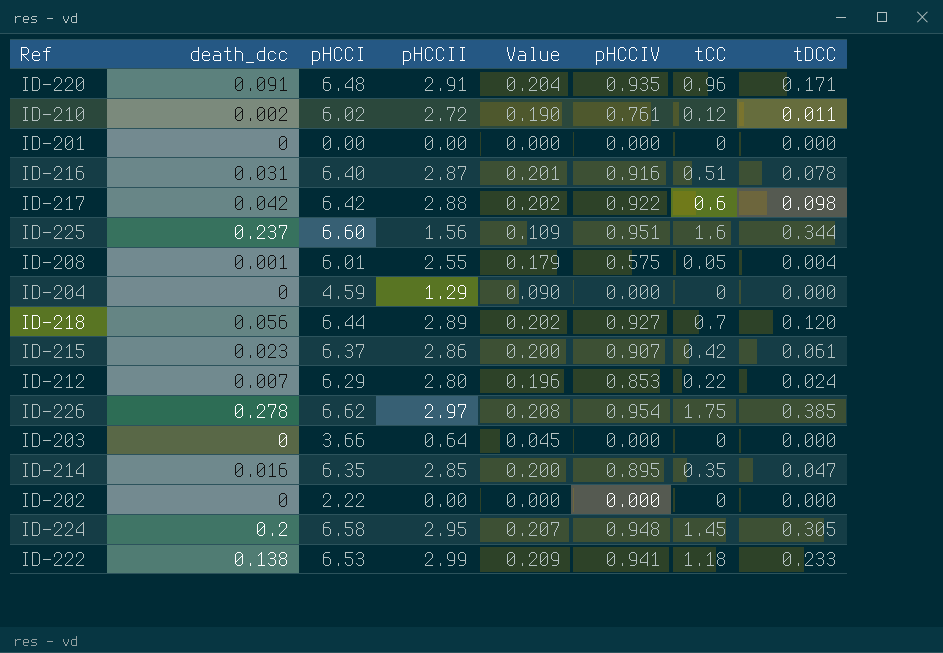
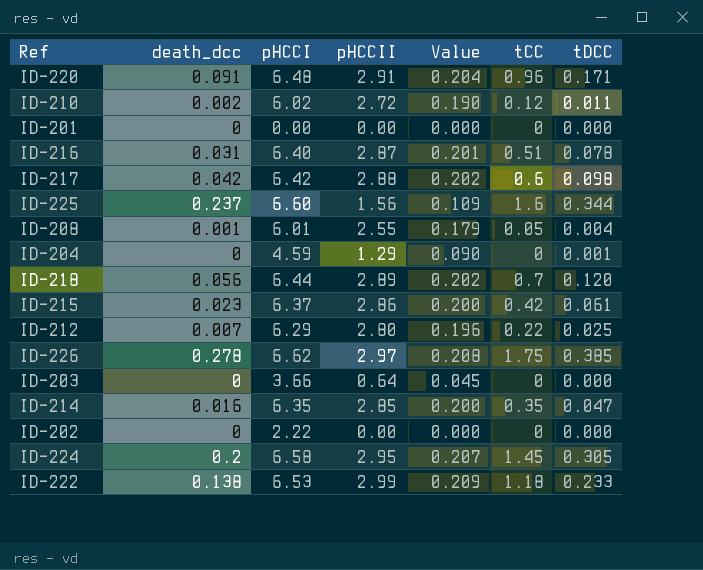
column pHCCIV | position: 6 -> none
ID-204 | tDCC: 0.000 -> 0.001
ID-212 | tDCC: 0.024 -> 0.025

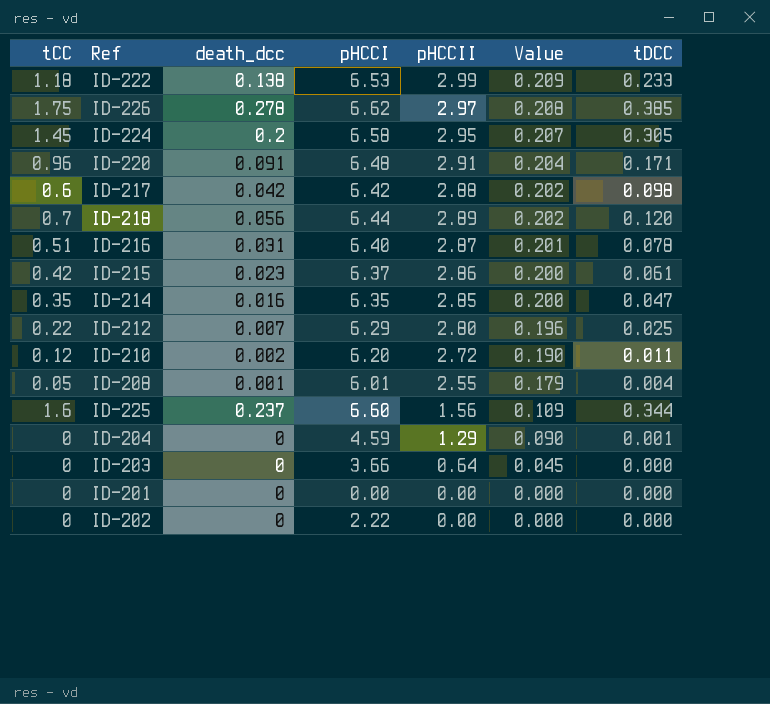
row order: none -> Value descending
column tCC | position: 6 -> 1
ID-210 | pHCCI: 6.02 -> 6.20

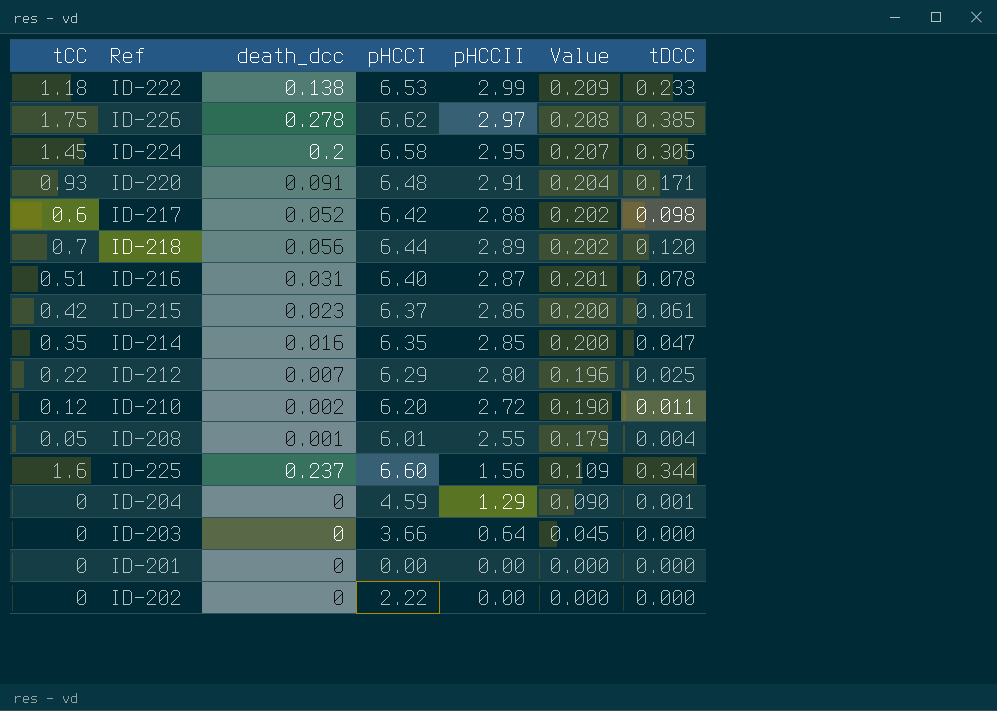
ID-220 | tCC: 0.96 -> 0.93
ID-217 | death_dcc: 0.042 -> 0.052

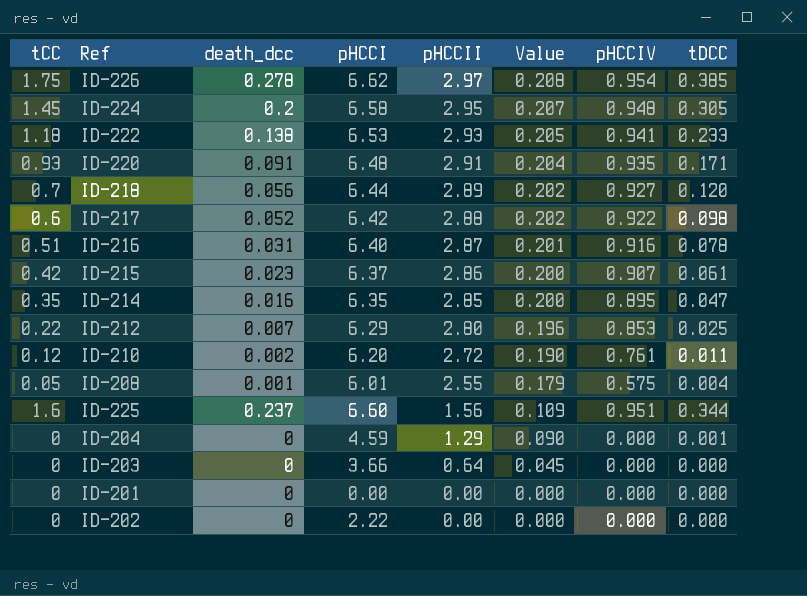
row order: Value descending -> pHCCII descending
column pHCCIV | position: none -> 7
ID-222 | pHCCII: 2.99 -> 2.93
ID-222 | Value: 0.209 -> 0.205

